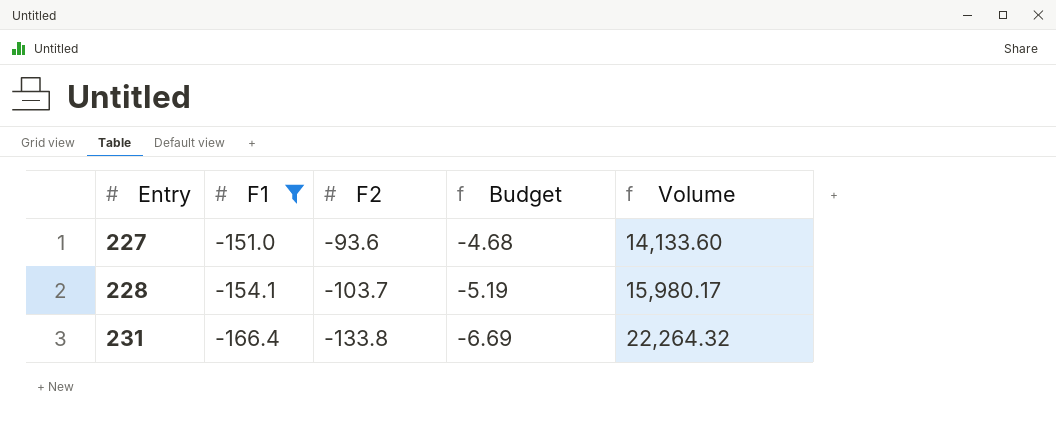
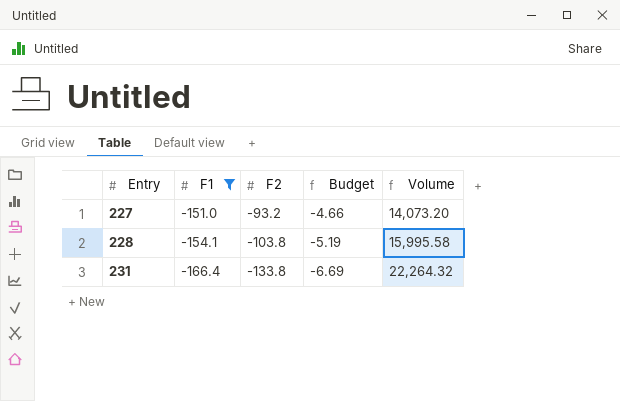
227 | F2: -93.6 -> -93.2
227 | Budget: -4.68 -> -4.66
227 | Volume: 14,133.60 -> 14,073.20
228 | F2: -103.7 -> -103.8
228 | Volume: 15,980.17 -> 15,995.58

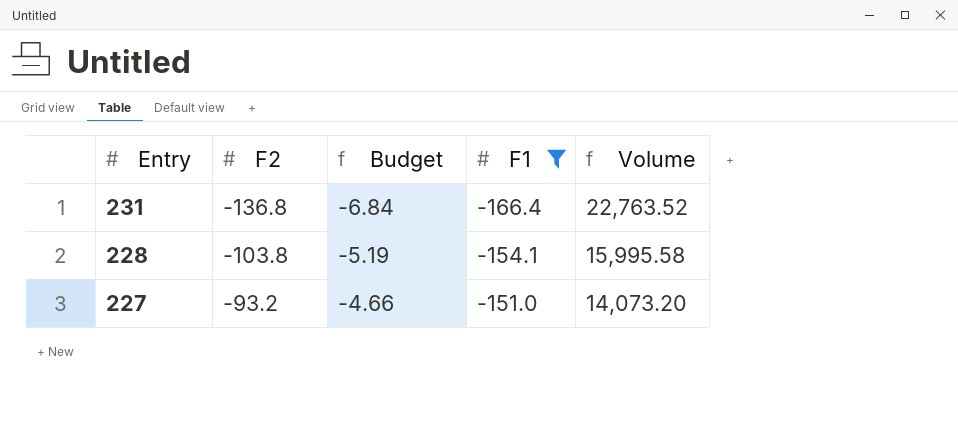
row order: Entry ascending -> Entry descending
column F1 | position: 2 -> 4
231 | F2: -133.8 -> -136.8
231 | Budget: -6.69 -> -6.84
231 | Volume: 22,264.32 -> 22,763.52

